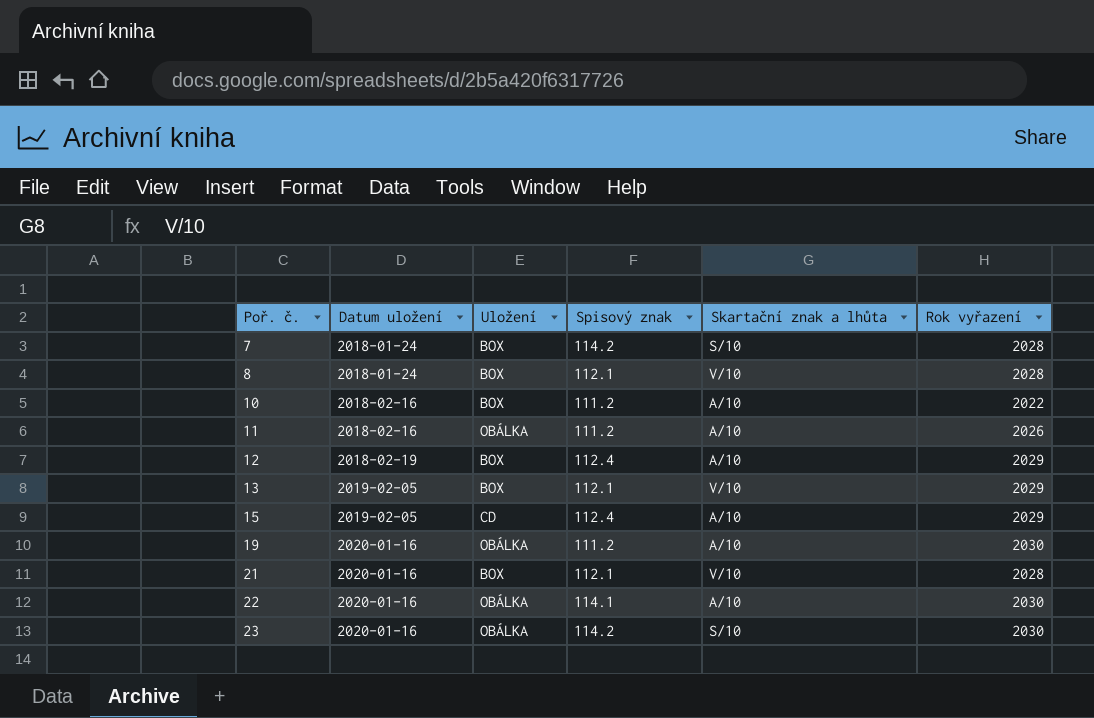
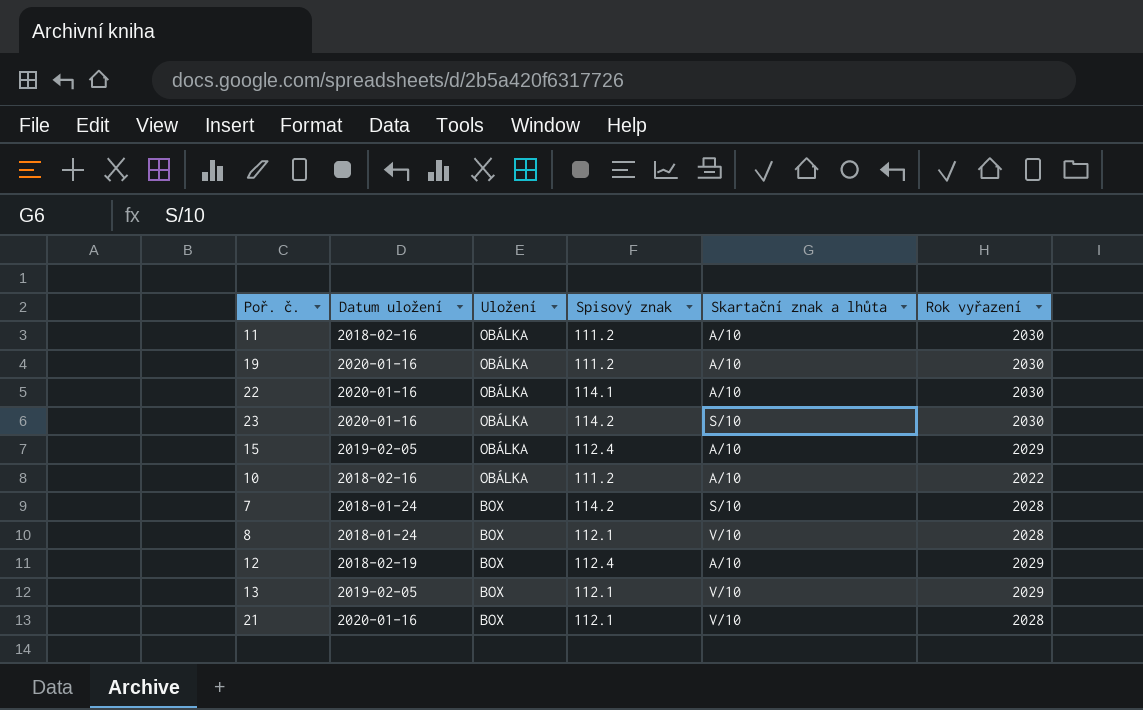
row order: Poř. č. ascending -> Uložení descending
11 | Rok vyřazení: 2026 -> 2030
15 | Uložení: CD -> OBÁLKA
10 | Uložení: BOX -> OBÁLKA

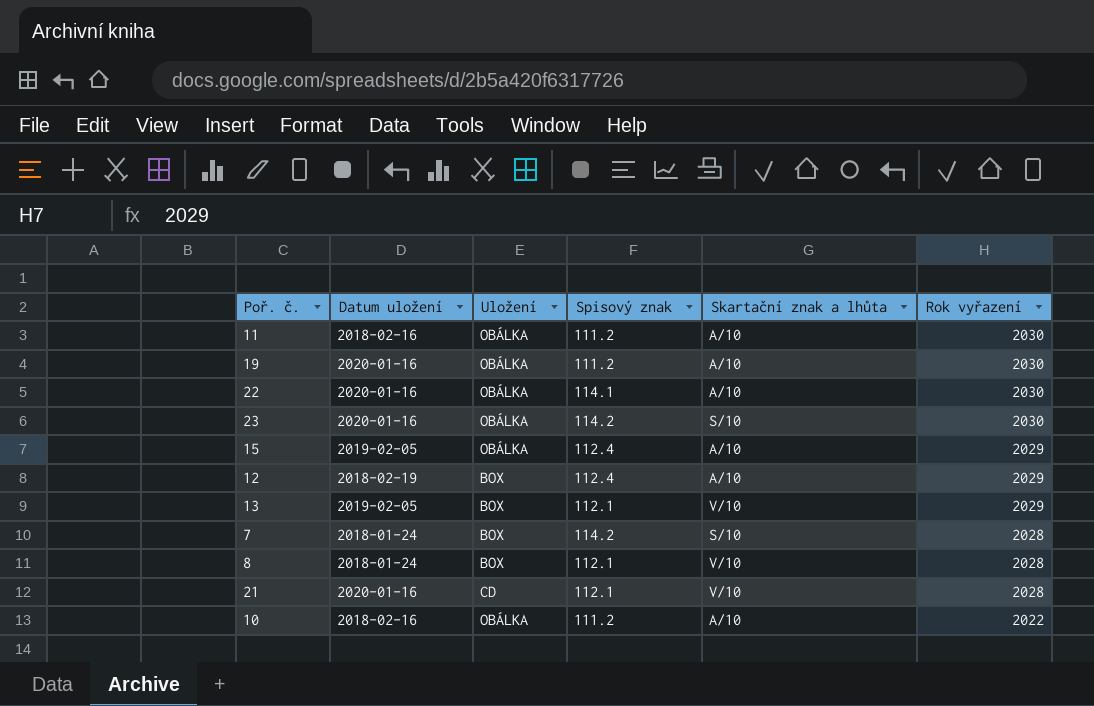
row order: Uložení descending -> Rok vyřazení descending
21 | Uložení: BOX -> CD

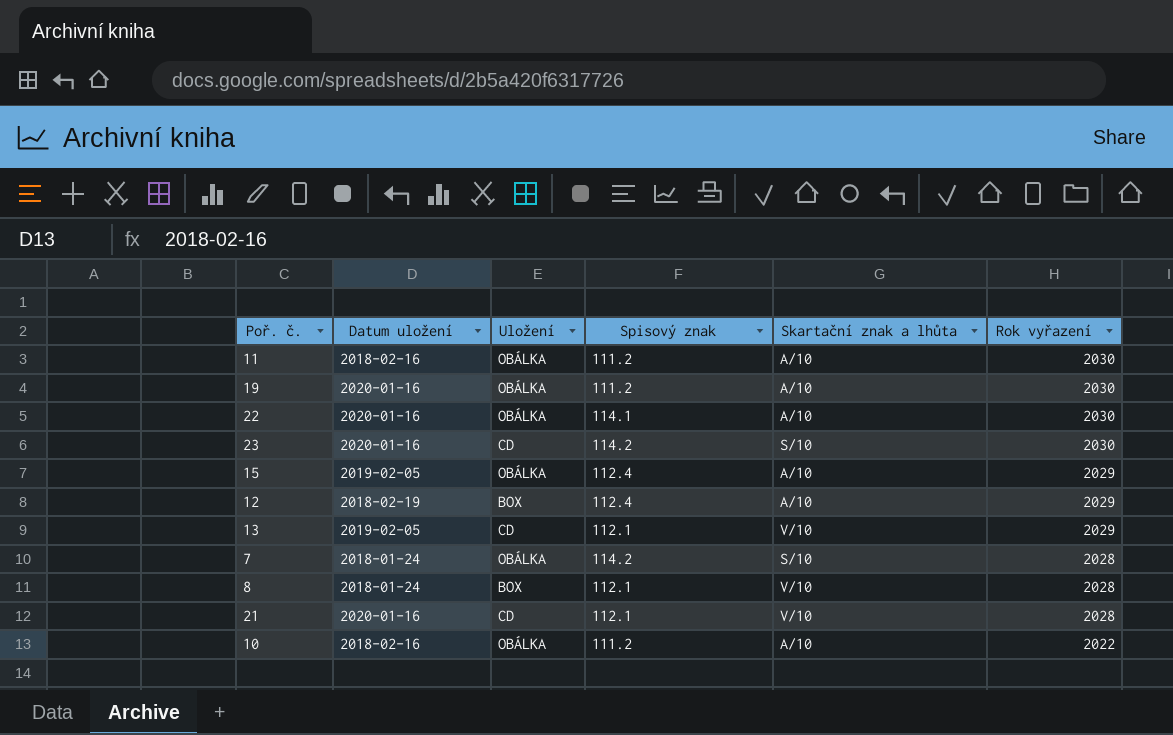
23 | Uložení: OBÁLKA -> CD
13 | Uložení: BOX -> CD
7 | Uložení: BOX -> OBÁLKA

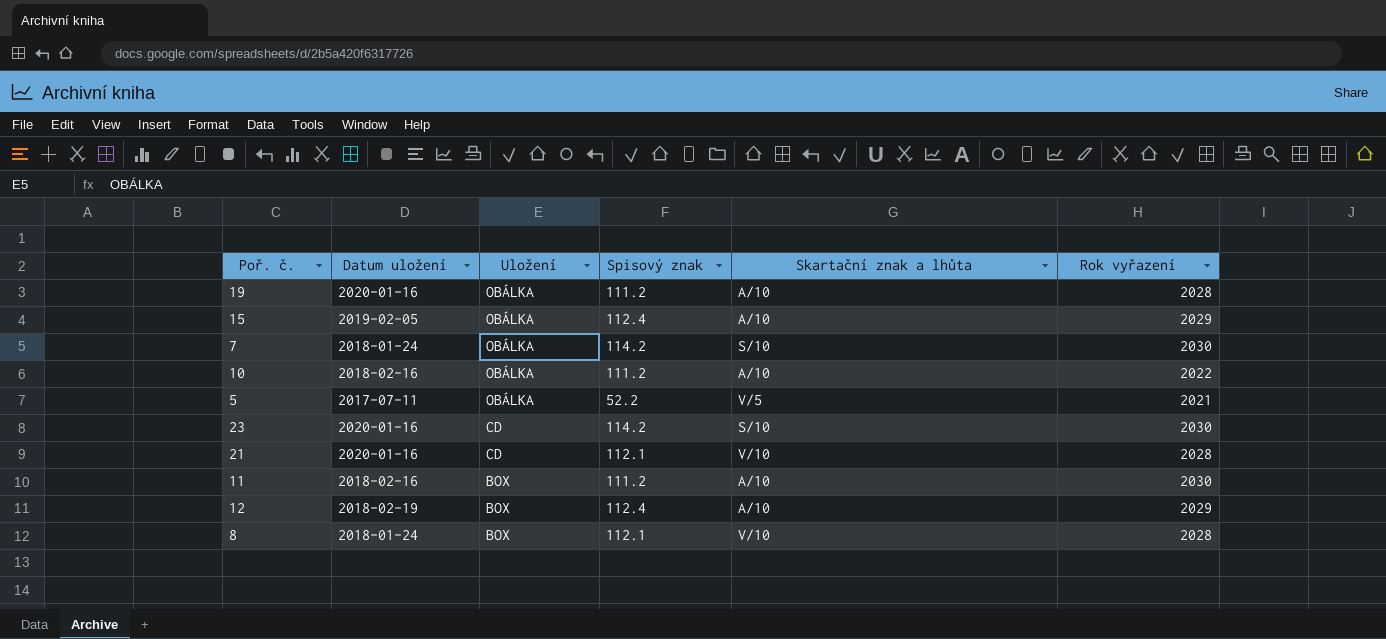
row order: Rok vyřazení descending -> Uložení descending
row 22: 2020-01-16 | OBÁLKA | 114.1 | A/10 | 2030 -> none
row 13: 2019-02-05 | CD | 112.1 | V/10 | 2029 -> none
19 | Rok vyřazení: 2030 -> 2028
7 | Rok vyřazení: 2028 -> 2030
row 5: none -> 2017-07-11 | OBÁLKA | 52.2 | V/5 | 2021
11 | Uložení: OBÁLKA -> BOX

